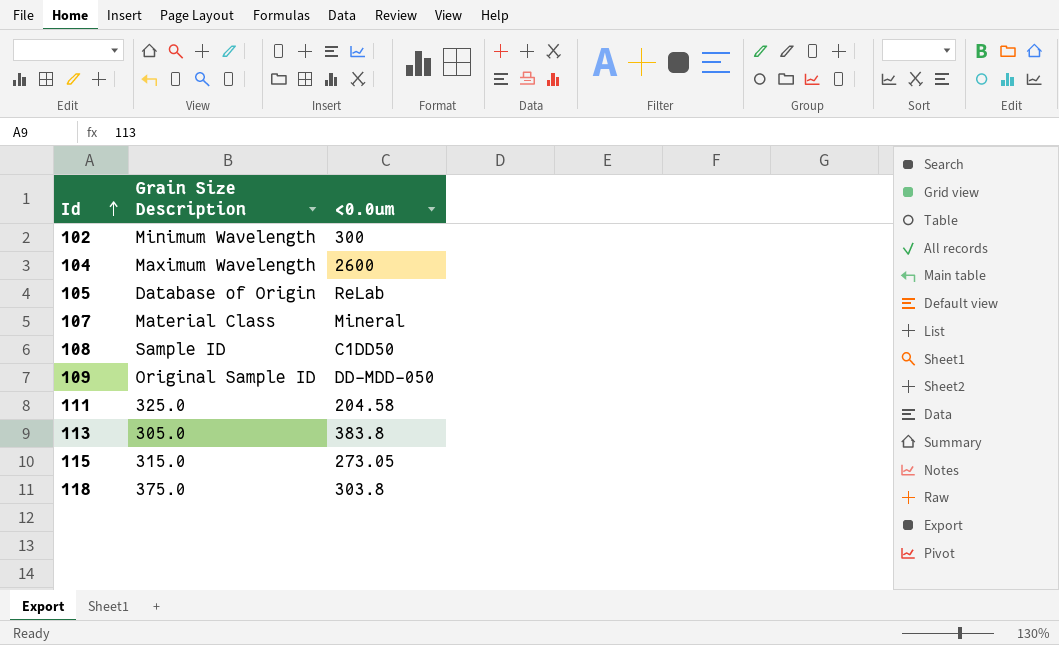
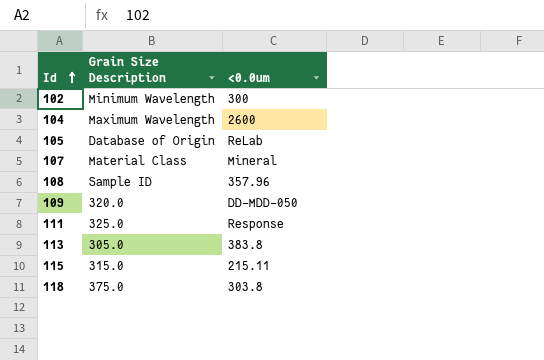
108 | <0.0um: C1DD50 -> 357.96
109 | Grain Size Description: Original Sample ID -> 320.0
111 | <0.0um: 204.58 -> Response
115 | <0.0um: 273.05 -> 215.11

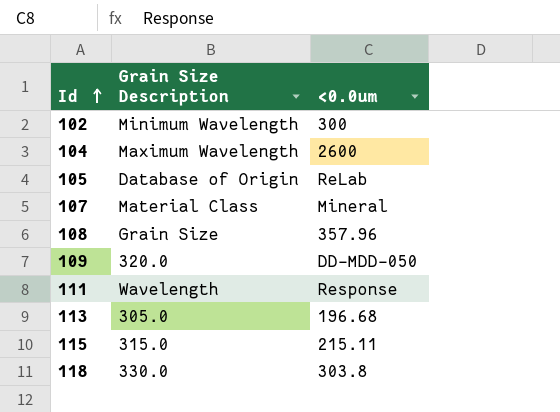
108 | Grain Size Description: Sample ID -> Grain Size
111 | Grain Size Description: 325.0 -> Wavelength
113 | <0.0um: 383.8 -> 196.68
118 | Grain Size Description: 375.0 -> 330.0

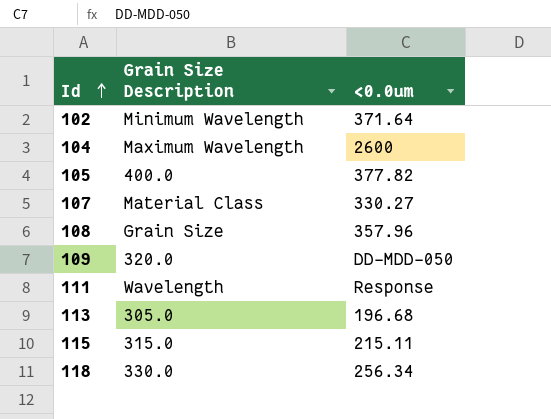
102 | <0.0um: 300 -> 371.64
105 | Grain Size Description: Database of Origin -> 400.0
105 | <0.0um: ReLab -> 377.82
107 | <0.0um: Mineral -> 330.27
118 | <0.0um: 303.8 -> 256.34

